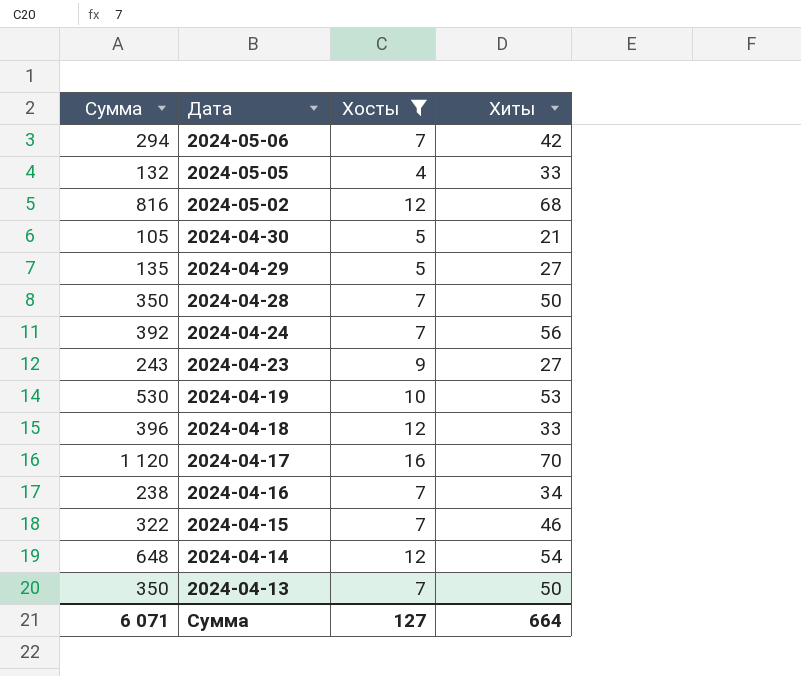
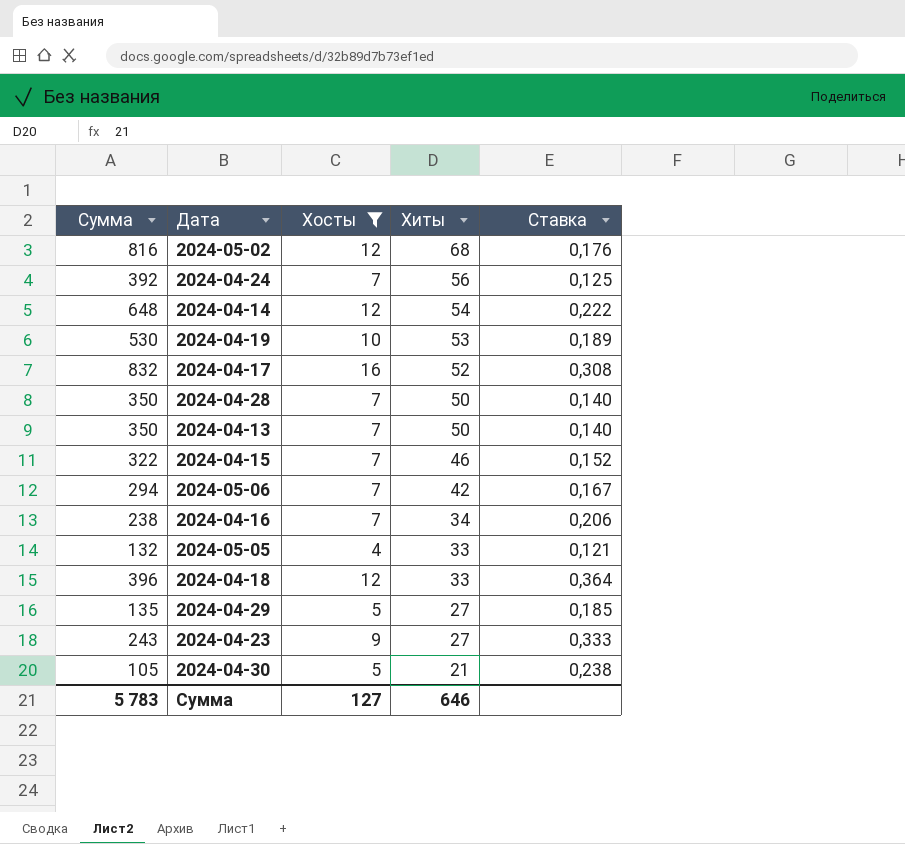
row order: Дата descending -> Хиты descending
column Ставка | formula: none -> [Хосты] / [Хиты]
2024-04-17 | Сумма: 1 120 -> 832
2024-04-17 | Хиты: 70 -> 52
Сумма | Сумма: 6 071 -> 5 783
Сумма | Хиты: 664 -> 646

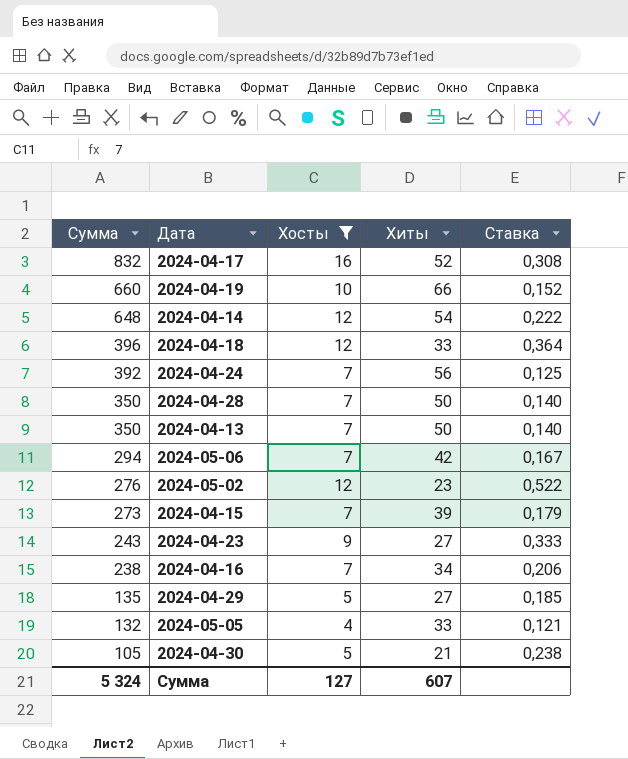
row order: Хиты descending -> Сумма descending
2024-04-19 | Сумма: 530 -> 660
2024-04-19 | Хиты: 53 -> 66
2024-04-19 | Ставка: 0,189 -> 0,152
2024-05-02 | Сумма: 816 -> 276
2024-05-02 | Хиты: 68 -> 23
2024-05-02 | Ставка: 0,176 -> 0,522
2024-04-15 | Сумма: 322 -> 273
2024-04-15 | Хиты: 46 -> 39
2024-04-15 | Ставка: 0,152 -> 0,179
Сумма | Сумма: 5 783 -> 5 324
Сумма | Хиты: 646 -> 607

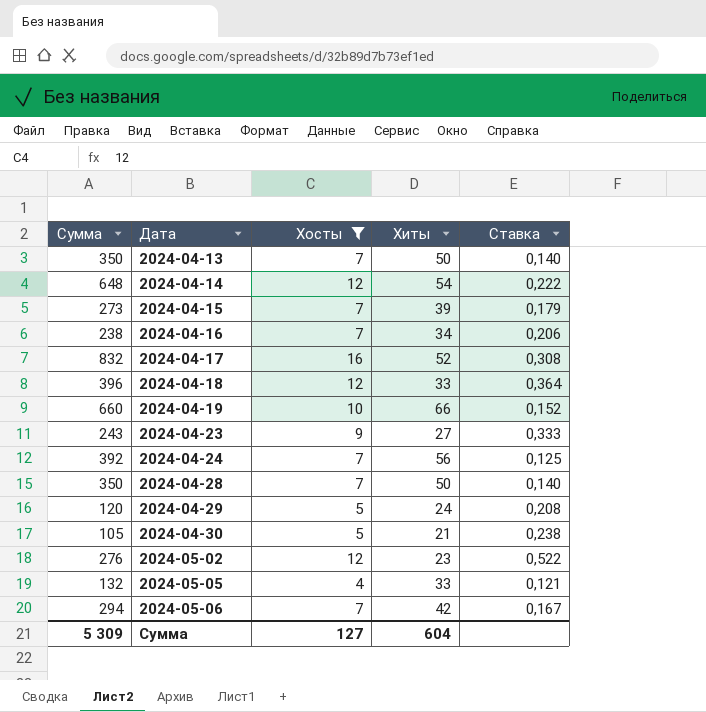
row order: Сумма descending -> Дата ascending
2024-04-29 | Сумма: 135 -> 120
2024-04-29 | Хиты: 27 -> 24
2024-04-29 | Ставка: 0,185 -> 0,208
Сумма | Сумма: 5 324 -> 5 309
Сумма | Хиты: 607 -> 604

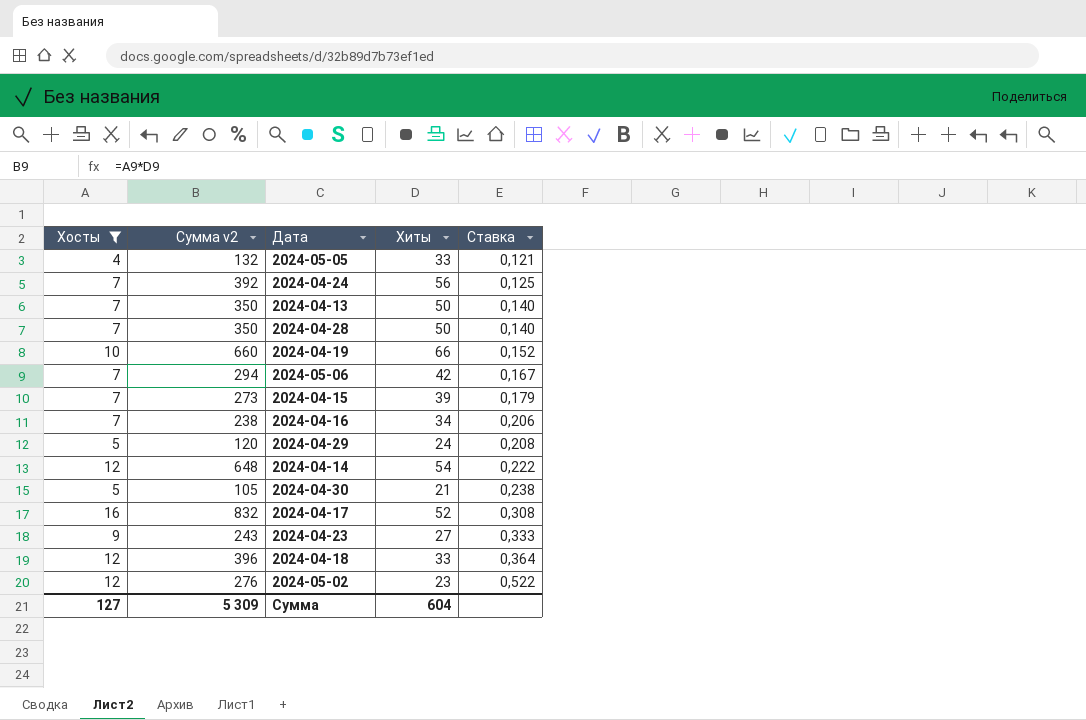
row order: Дата ascending -> Ставка ascending
column Хосты | position: 3 -> 1
column name: Сумма -> Сумма v2

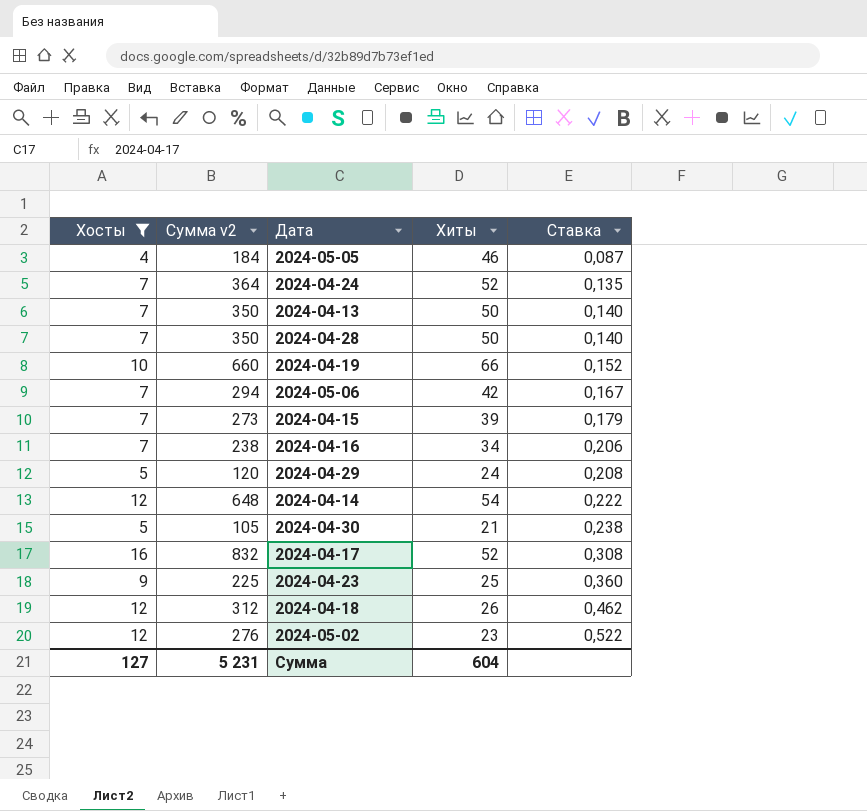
2024-05-05 | Сумма v2: 132 -> 184
2024-05-05 | Хиты: 33 -> 46
2024-05-05 | Ставка: 0,121 -> 0,087
2024-04-24 | Сумма v2: 392 -> 364
2024-04-24 | Хиты: 56 -> 52
2024-04-24 | Ставка: 0,125 -> 0,135
2024-04-23 | Сумма v2: 243 -> 225
2024-04-23 | Хиты: 27 -> 25
2024-04-23 | Ставка: 0,333 -> 0,360
2024-04-18 | Сумма v2: 396 -> 312
2024-04-18 | Хиты: 33 -> 26
2024-04-18 | Ставка: 0,364 -> 0,462
Сумма | Сумма v2: 5 309 -> 5 231

